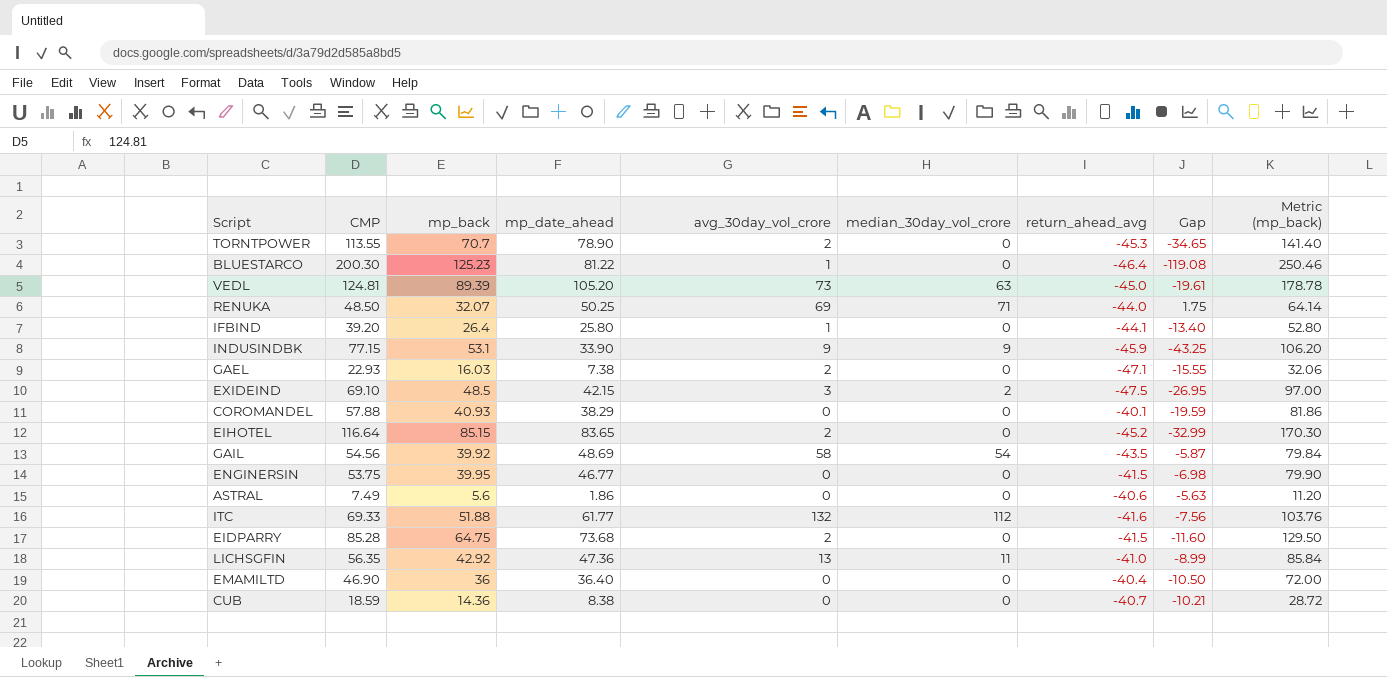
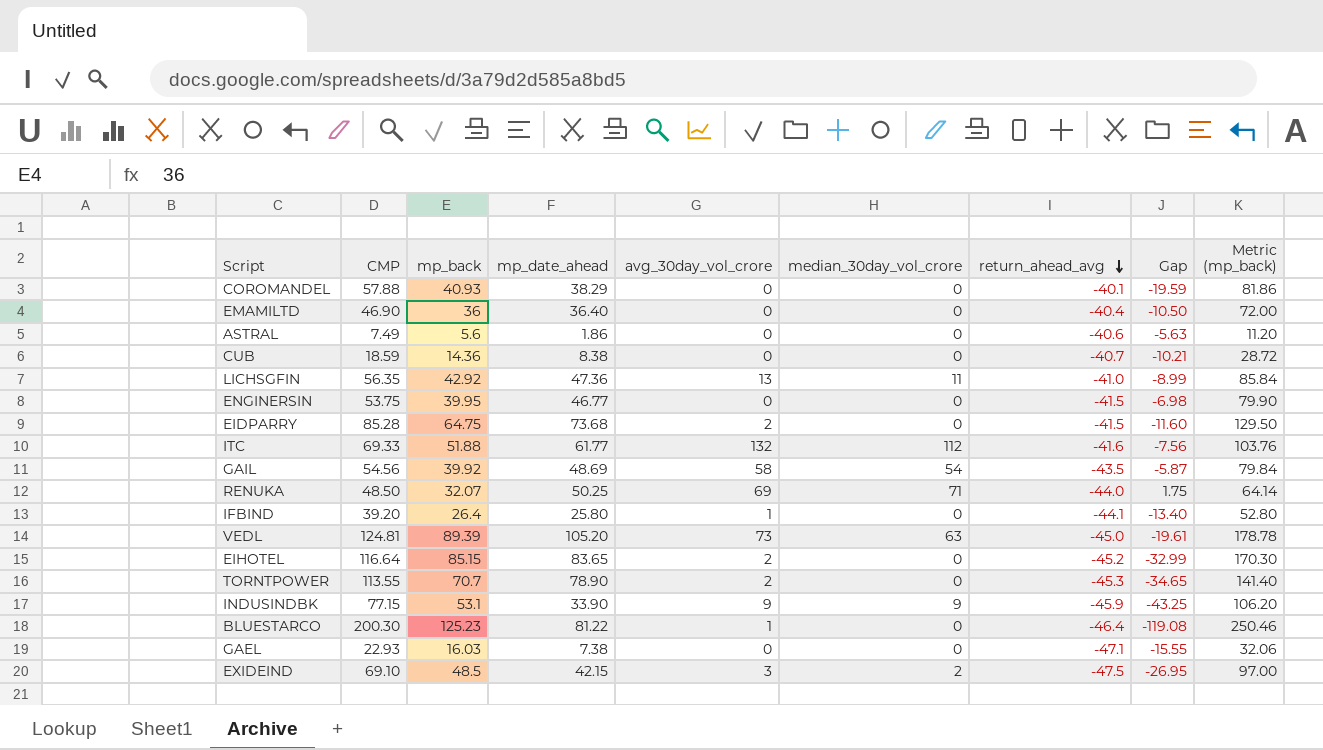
row order: none -> return_ahead_avg descending
GAEL | avg_30day_vol_crore: 2 -> 0

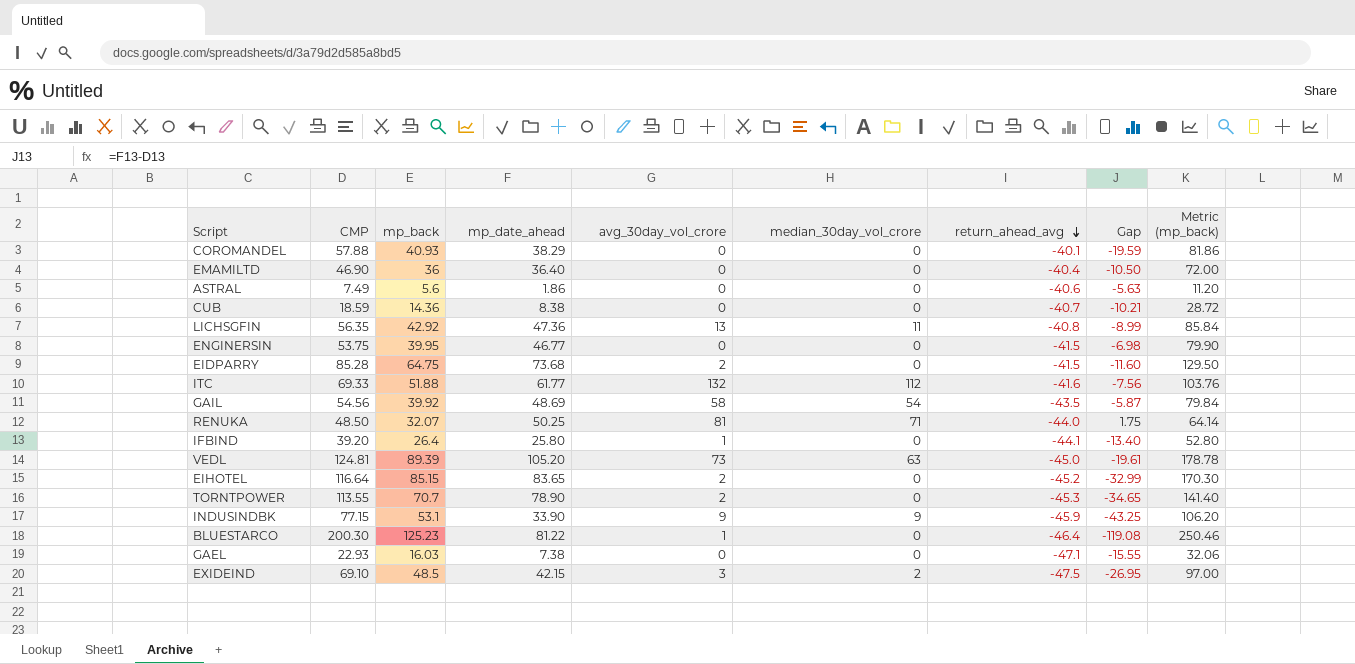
LICHSGFIN | return_ahead_avg: -41.0 -> -40.8
RENUKA | avg_30day_vol_crore: 69 -> 81

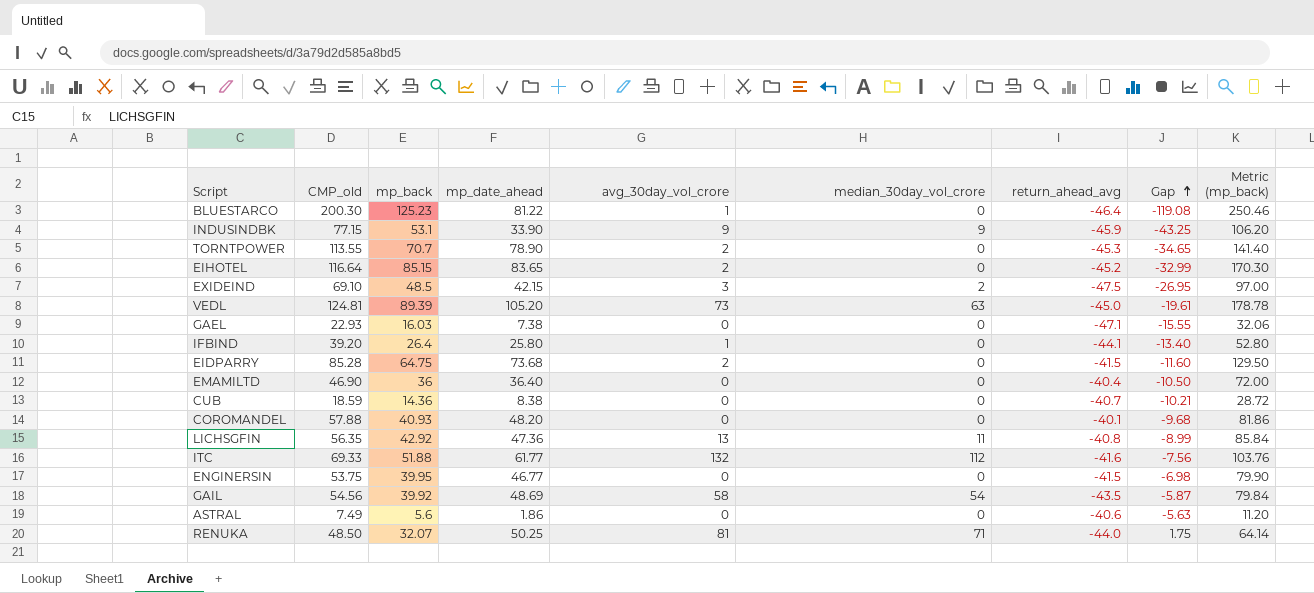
row order: return_ahead_avg descending -> Gap ascending
column name: CMP -> CMP_old
COROMANDEL | mp_date_ahead: 38.29 -> 48.20
COROMANDEL | Gap: -19.59 -> -9.68

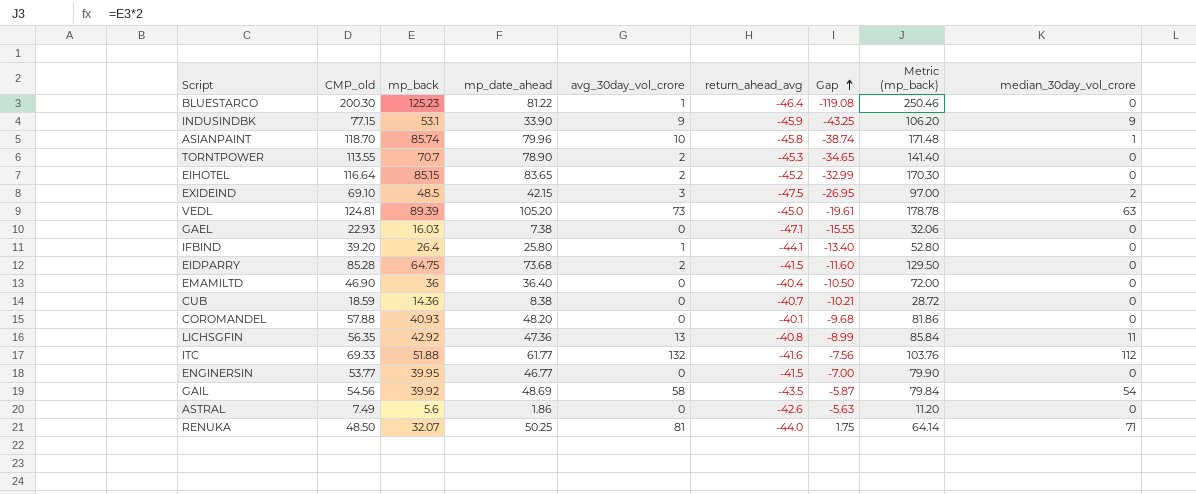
column median_30day_vol_crore | position: 6 -> 9
row ASIANPAINT: none -> 118.70 | 85.74 | 79.96 | 10 | -45.8 | -38.74 | 171.48 | 1
ENGINERSIN | CMP_old: 53.75 -> 53.77
ENGINERSIN | Gap: -6.98 -> -7.00
ASTRAL | return_ahead_avg: -40.6 -> -42.6

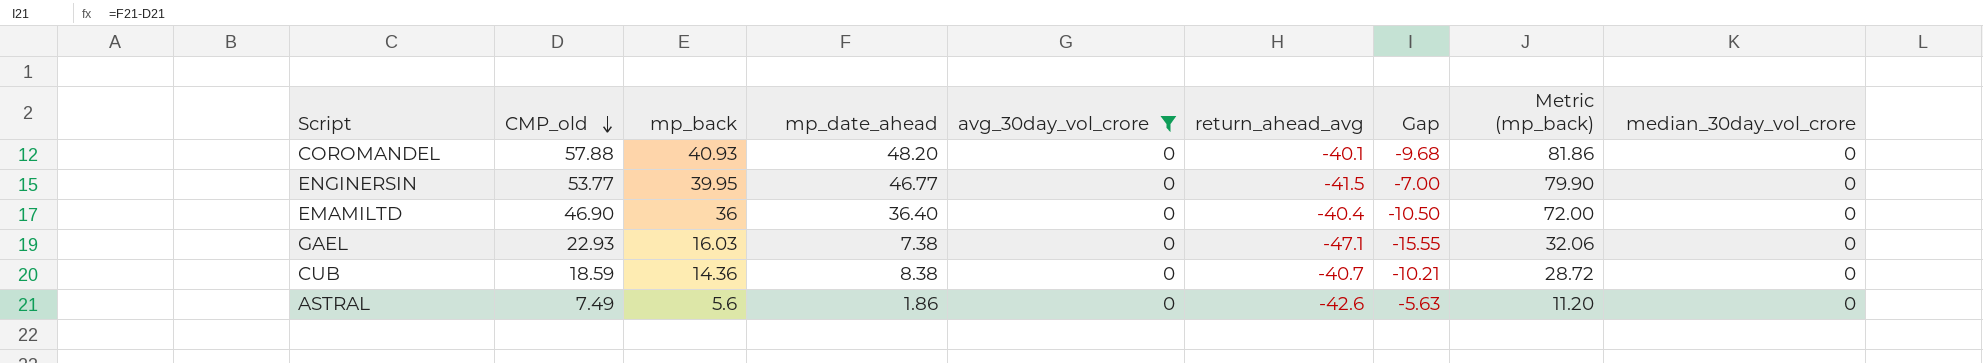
filter: none -> avg_30day_vol_crore = 0
row order: Gap ascending -> CMP_old descending

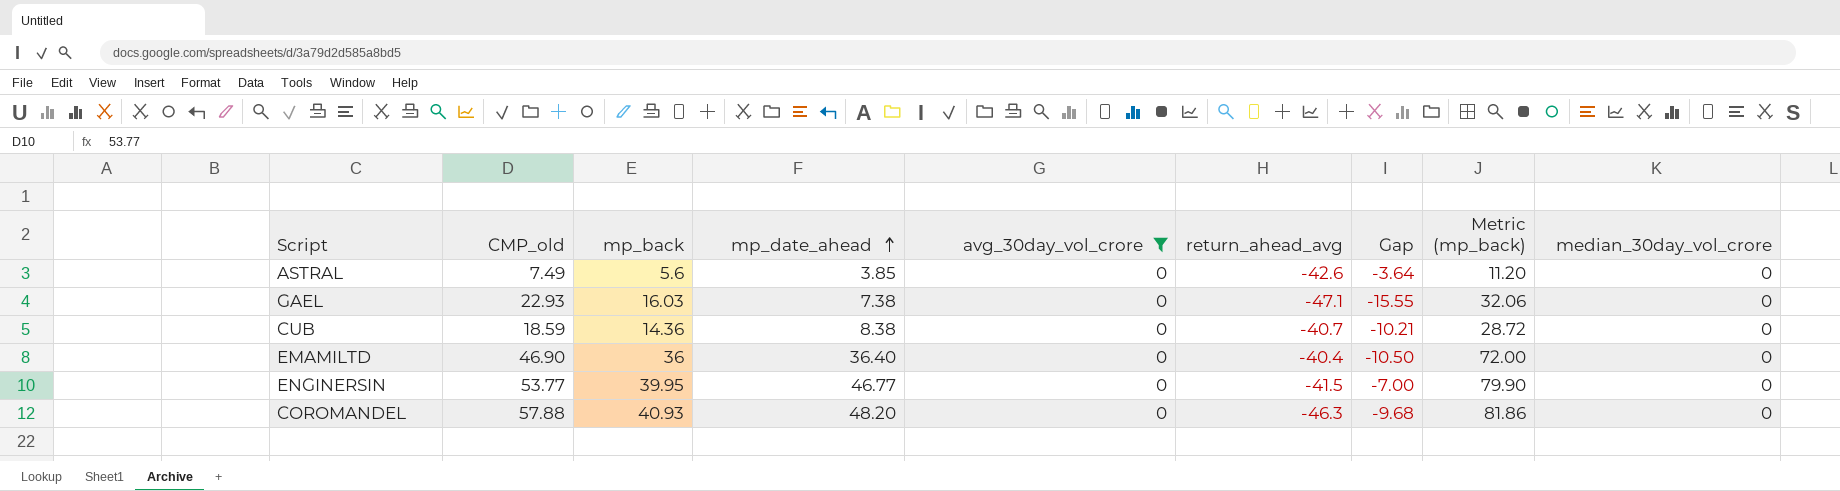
row order: CMP_old descending -> mp_date_ahead ascending
ASTRAL | mp_date_ahead: 1.86 -> 3.85
ASTRAL | Gap: -5.63 -> -3.64
COROMANDEL | return_ahead_avg: -40.1 -> -46.3

